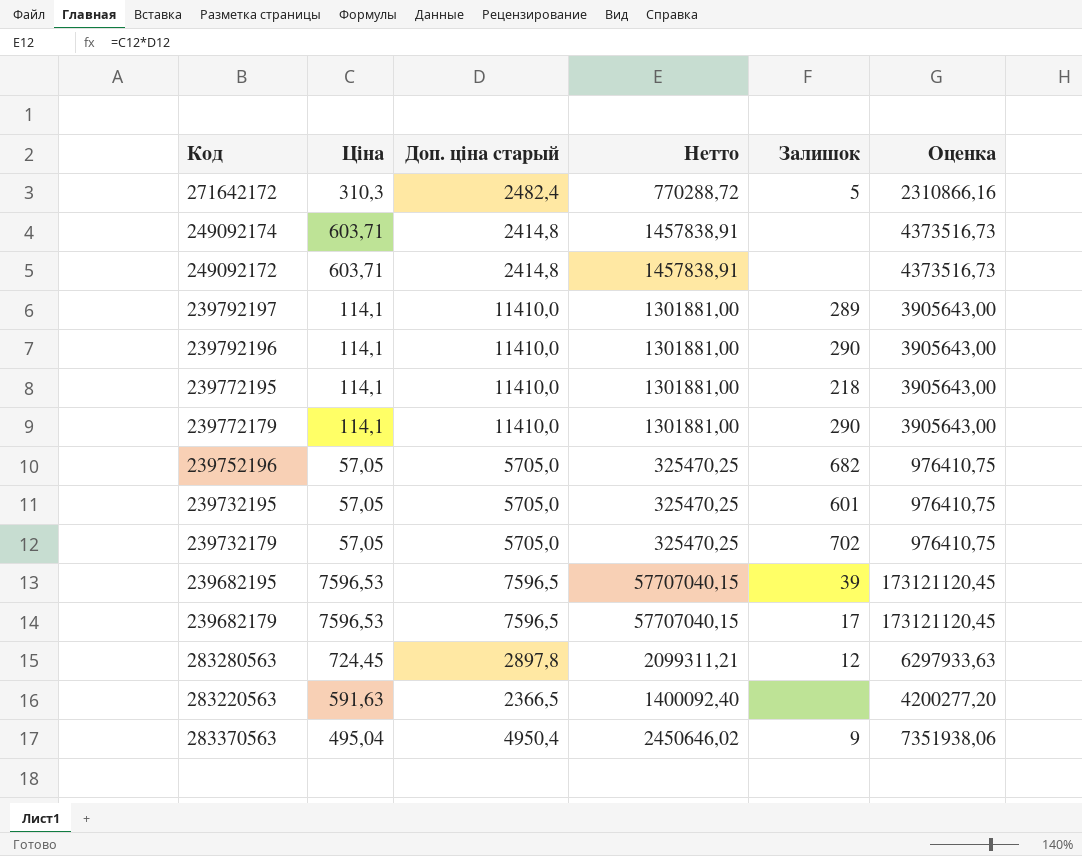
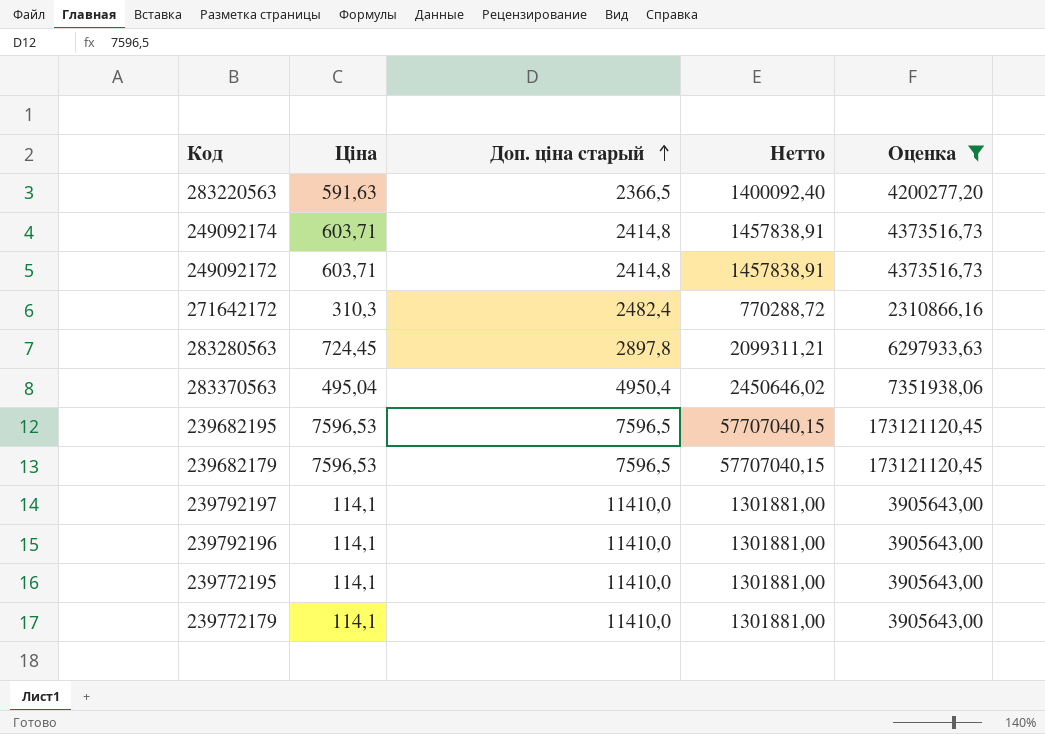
filter: none -> Оценка != 976410,75
row order: none -> Доп. ціна старый ascending
column Залишок | position: 5 -> none

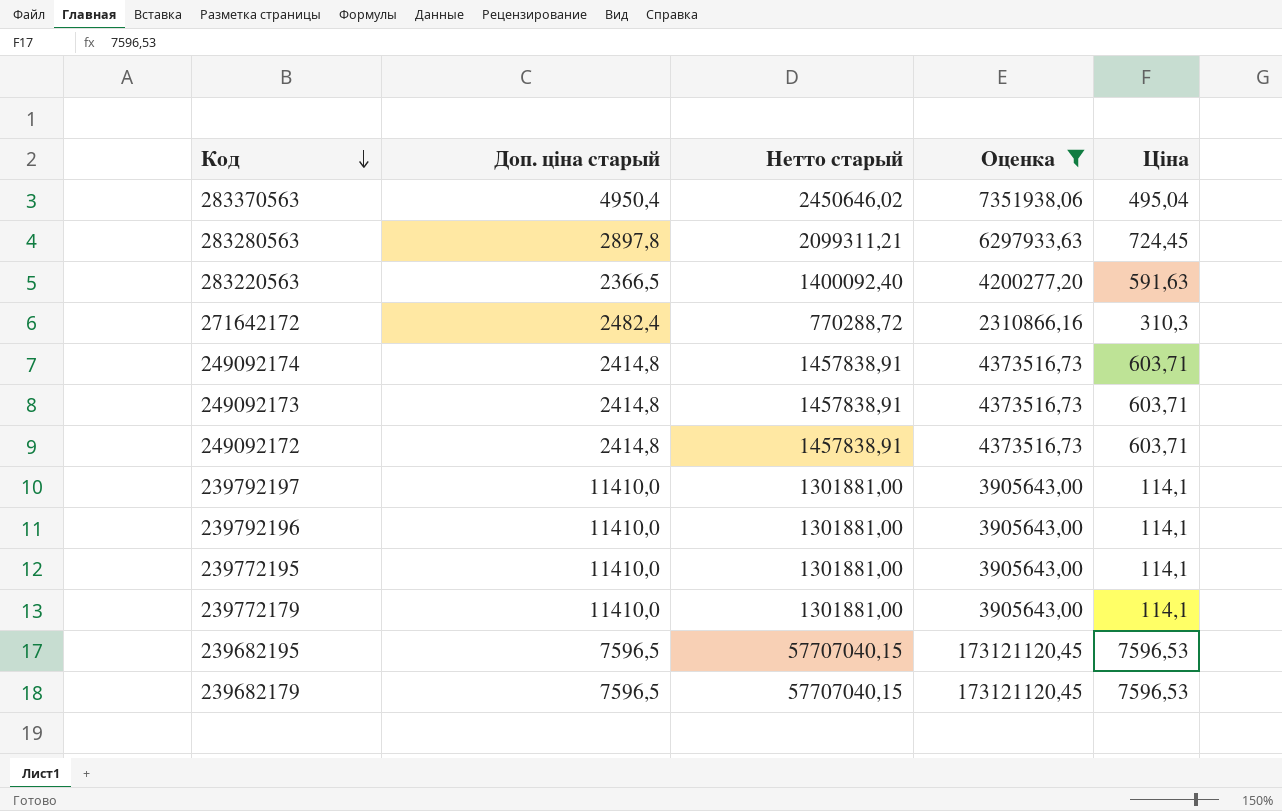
row order: Доп. ціна старый ascending -> Код descending
column name: Нетто -> Нетто старый
column Ціна | position: 2 -> 5
row 249092173: none -> 2414,8 | 1457838,91 | 4373516,73 | 603,71

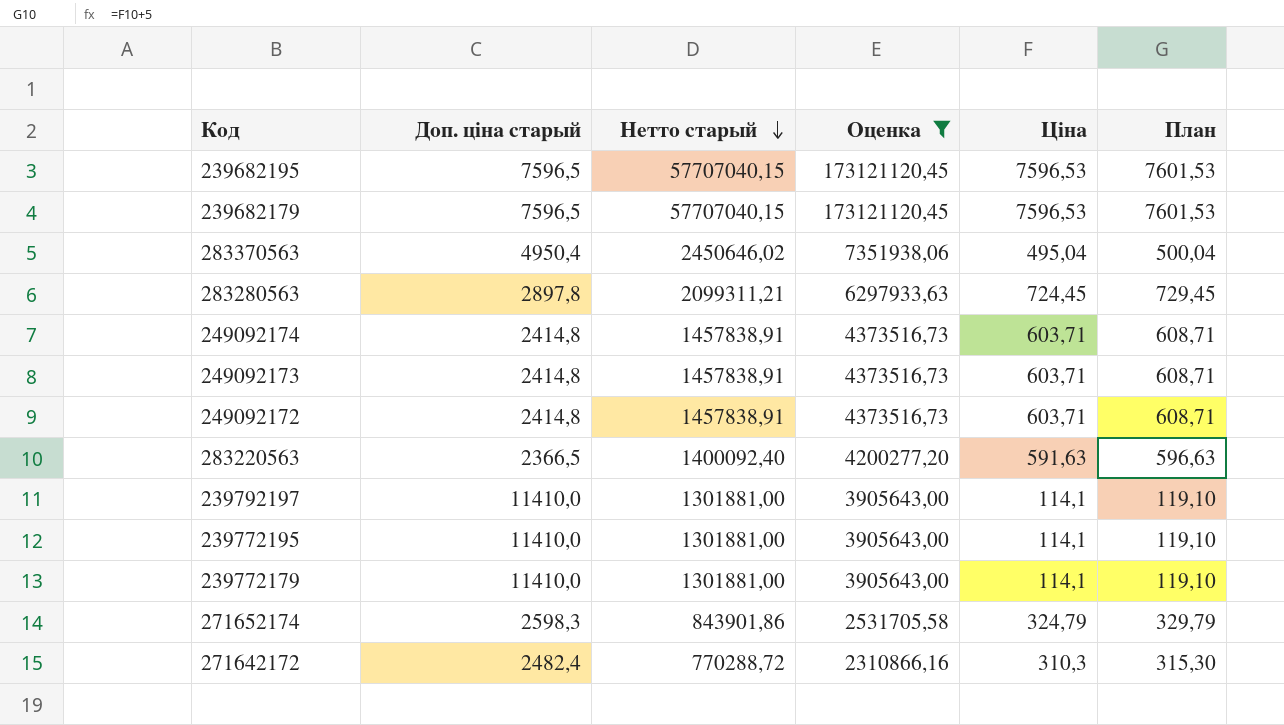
row order: Код descending -> Нетто старый descending
column План | formula: none -> [Ціна] + 5
row 239792196: 11410,0 | 1301881,00 | 3905643,00 | 114,1 -> none
row 271652174: none -> 2598,3 | 843901,86 | 2531705,58 | 324,79 | 329,79

